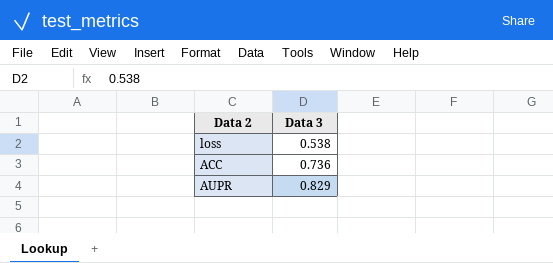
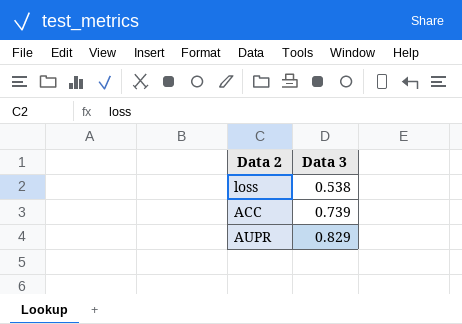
ACC | Data 3: 0.736 -> 0.739

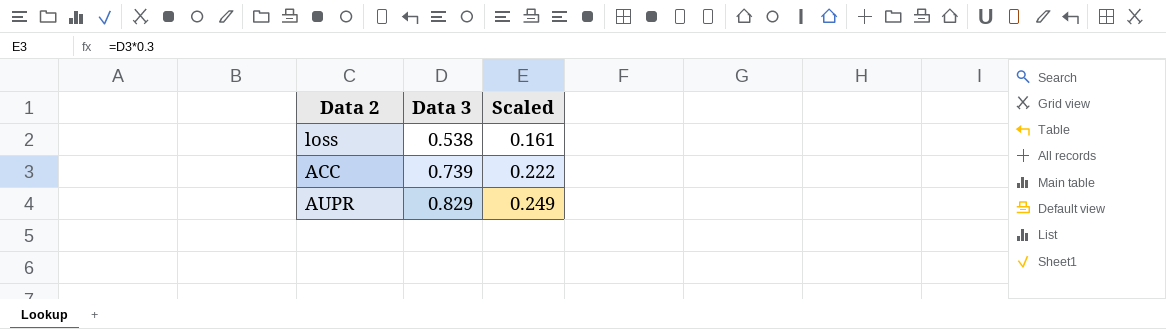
column Scaled | formula: none -> [Data 3] * 0.3

